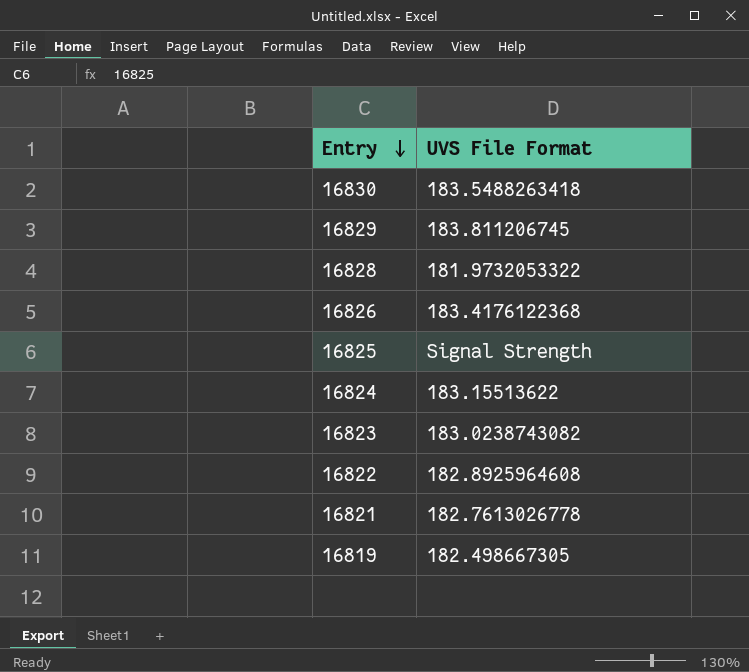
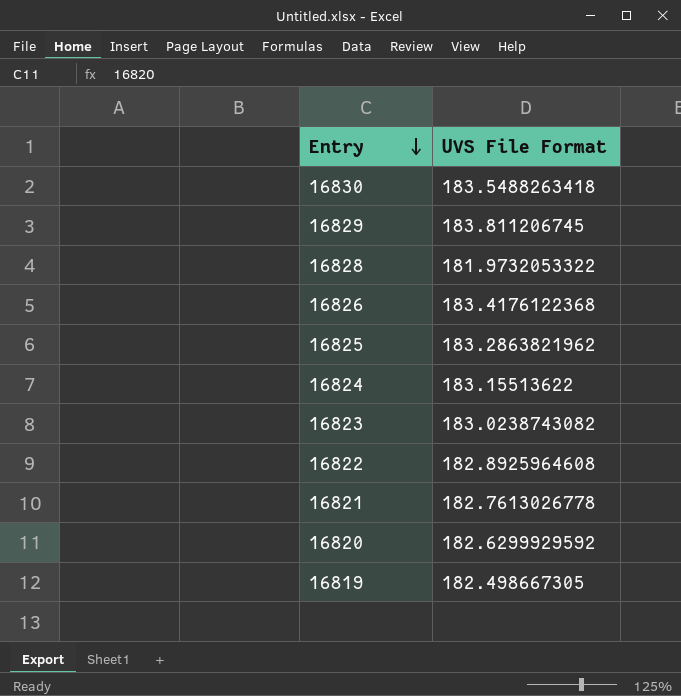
16825 | UVS File Format: Signal Strength -> 183.2863821962
row 16820: none -> 182.6299929592

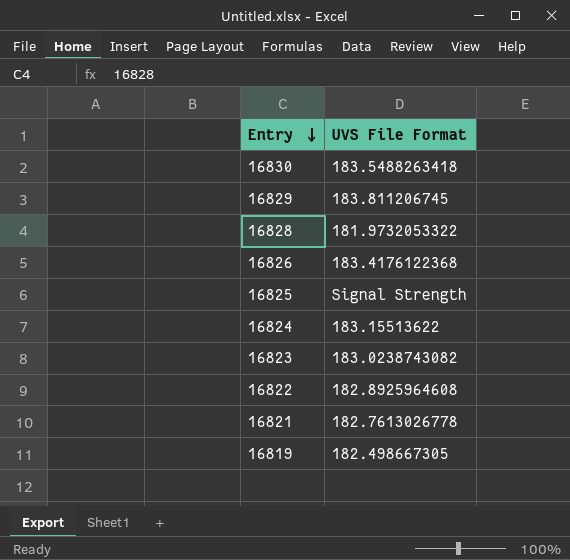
row 16820: 182.6299929592 -> none
16825 | UVS File Format: 183.2863821962 -> Signal Strength

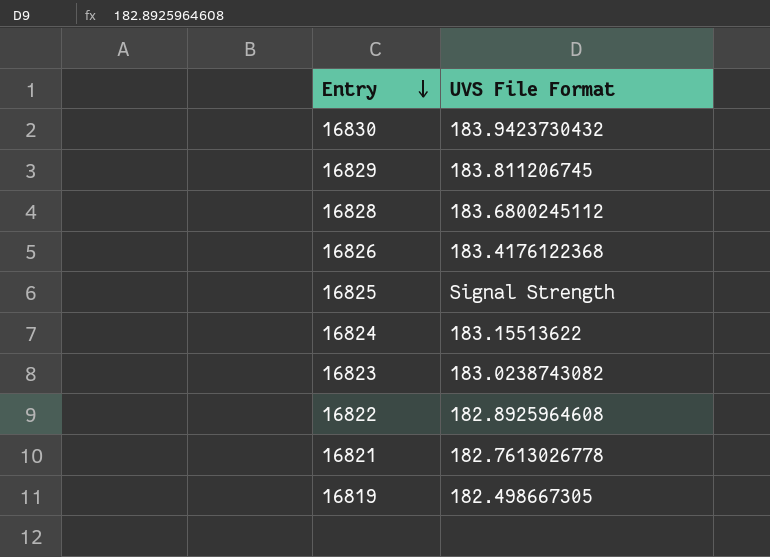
16830 | UVS File Format: 183.5488263418 -> 183.9423730432
16828 | UVS File Format: 181.9732053322 -> 183.6800245112

